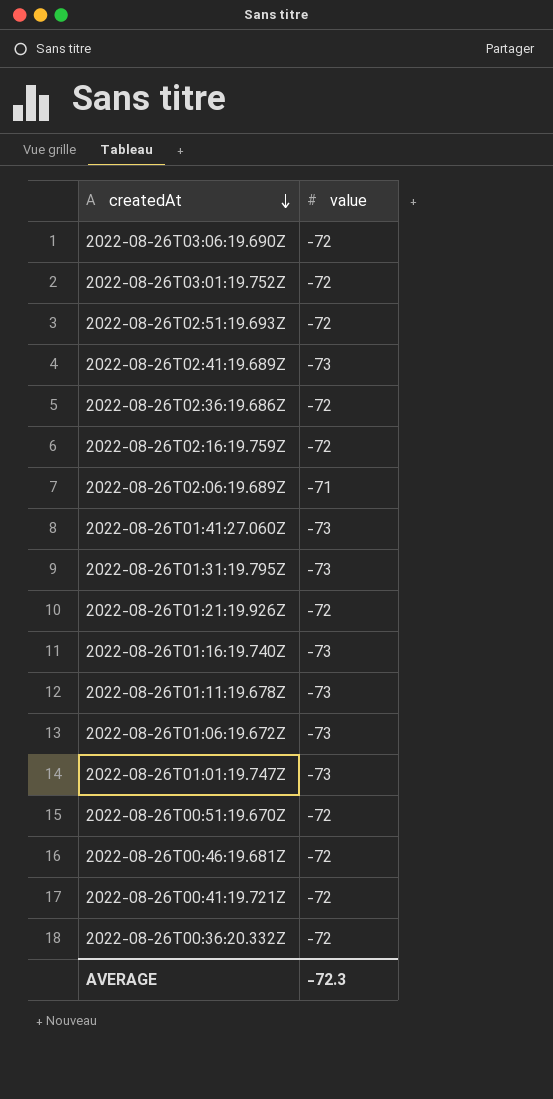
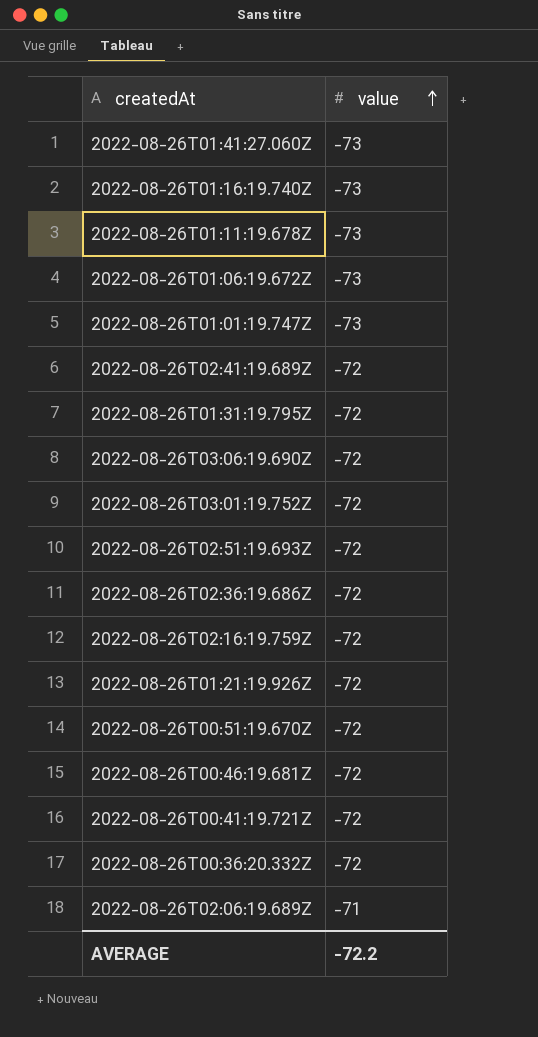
row order: createdAt descending -> value ascending
2022-08-26T02:41:19.689Z | value: -73 -> -72
2022-08-26T01:31:19.795Z | value: -73 -> -72
AVERAGE | value: -72.3 -> -72.2

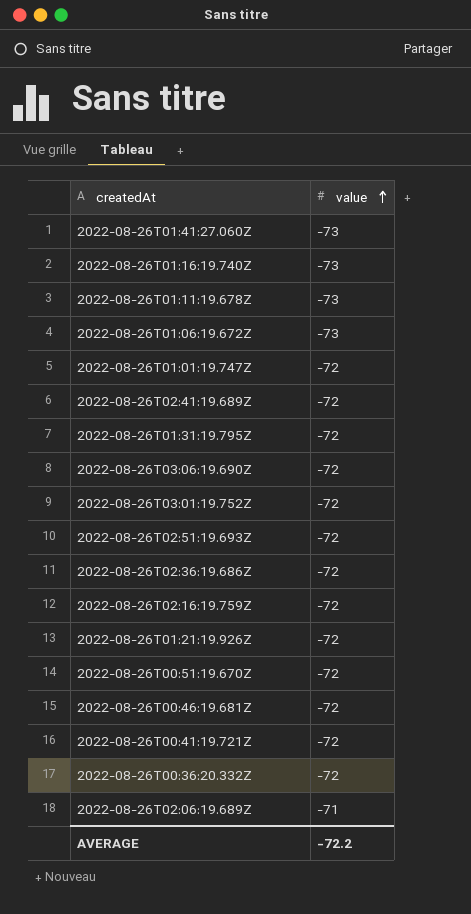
2022-08-26T01:01:19.747Z | value: -73 -> -72

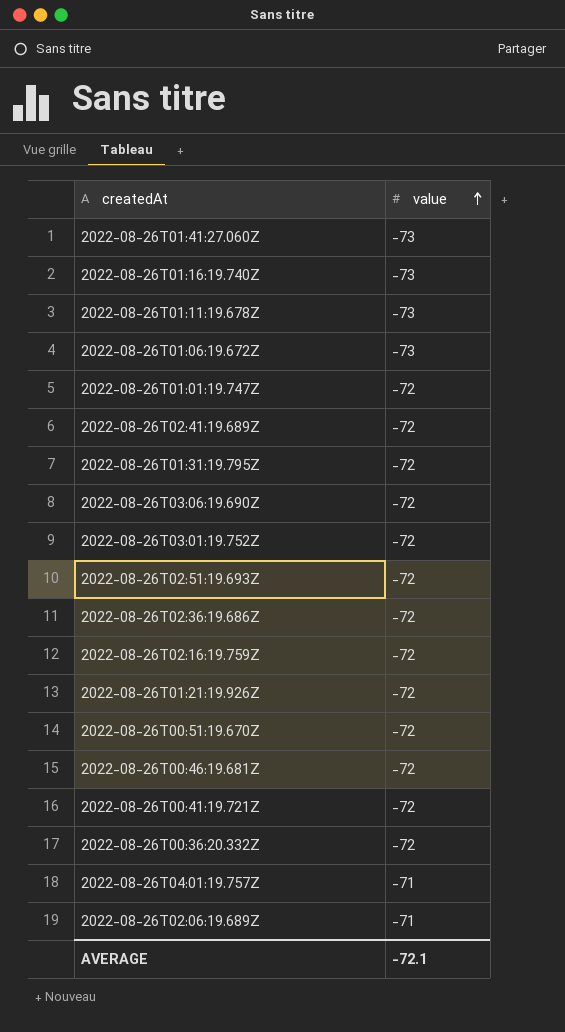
row 2022-08-26T04:01:19.757Z: none -> -71
AVERAGE | value: -72.2 -> -72.1

